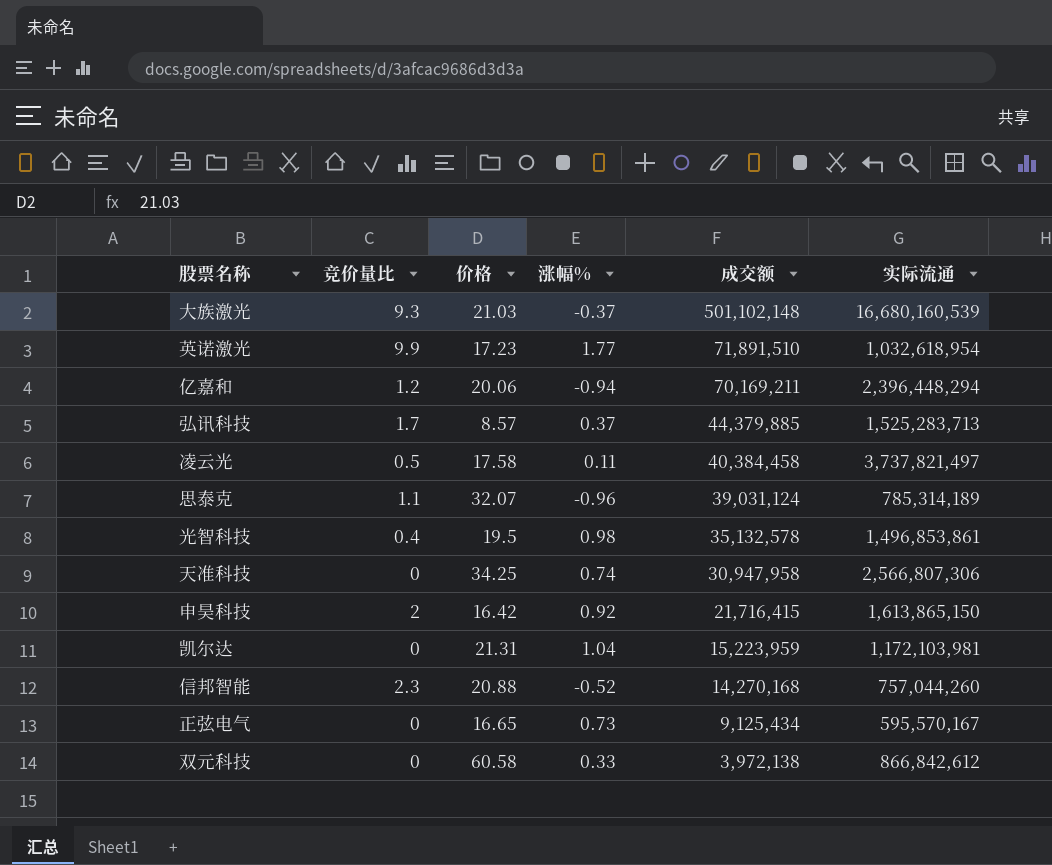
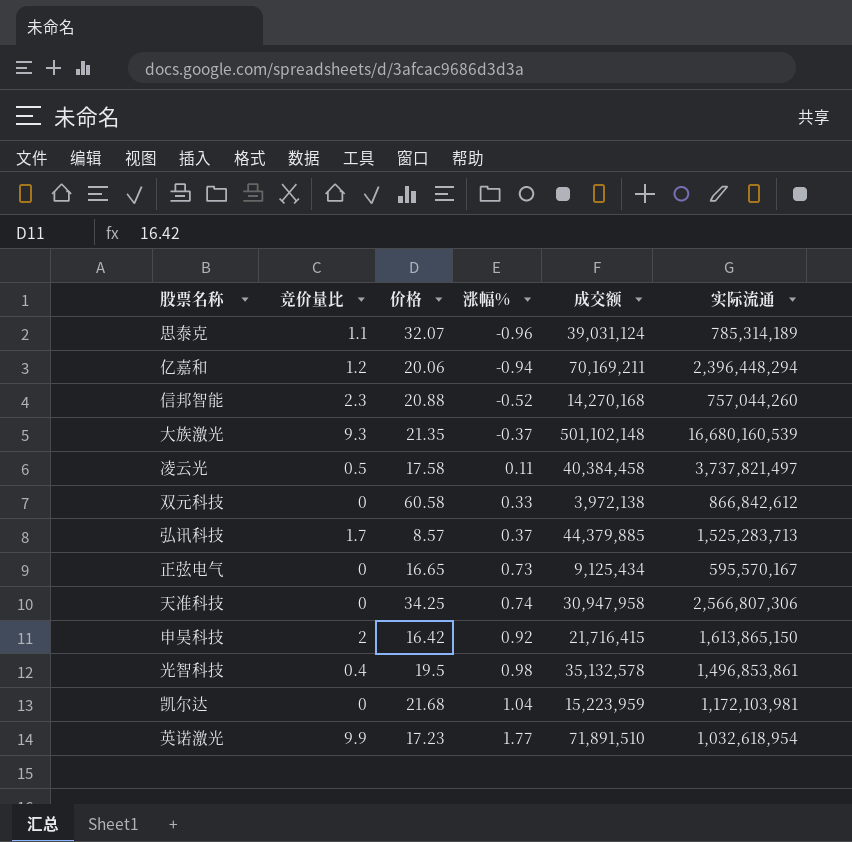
row order: 成交额 descending -> 涨幅% ascending
大族激光 | 价格: 21.03 -> 21.35
凯尔达 | 价格: 21.31 -> 21.68

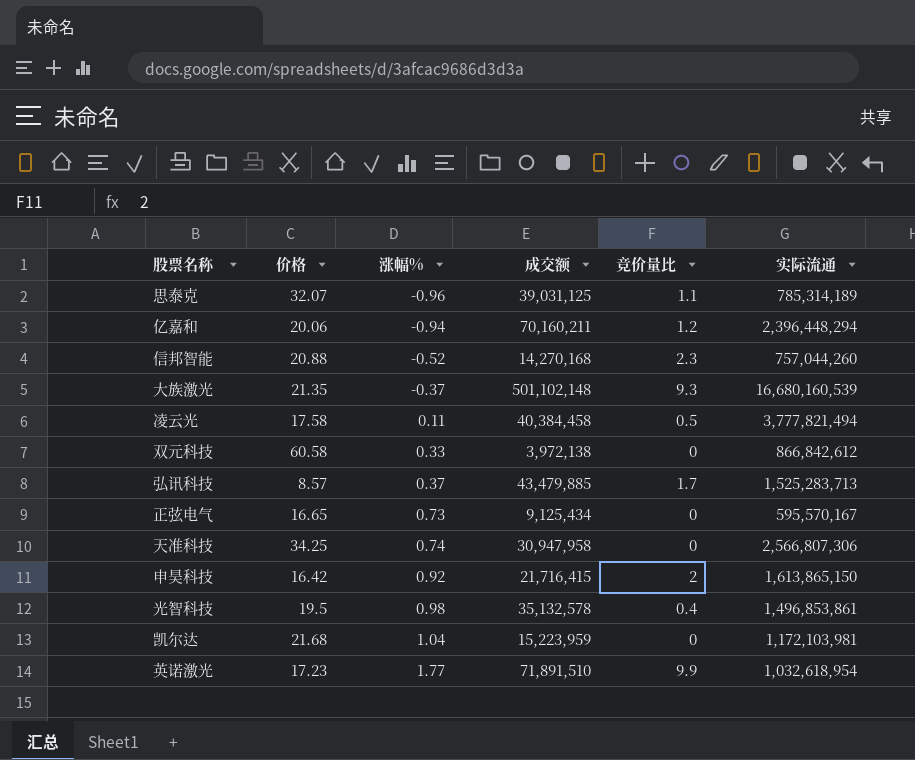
column 竞价量比 | position: 2 -> 5
思泰克 | 成交额: 39,031,124 -> 39,031,125
亿嘉和 | 成交额: 70,169,211 -> 70,160,211
凌云光 | 实际流通: 3,737,821,497 -> 3,777,821,494
弘讯科技 | 成交额: 44,379,885 -> 43,479,885

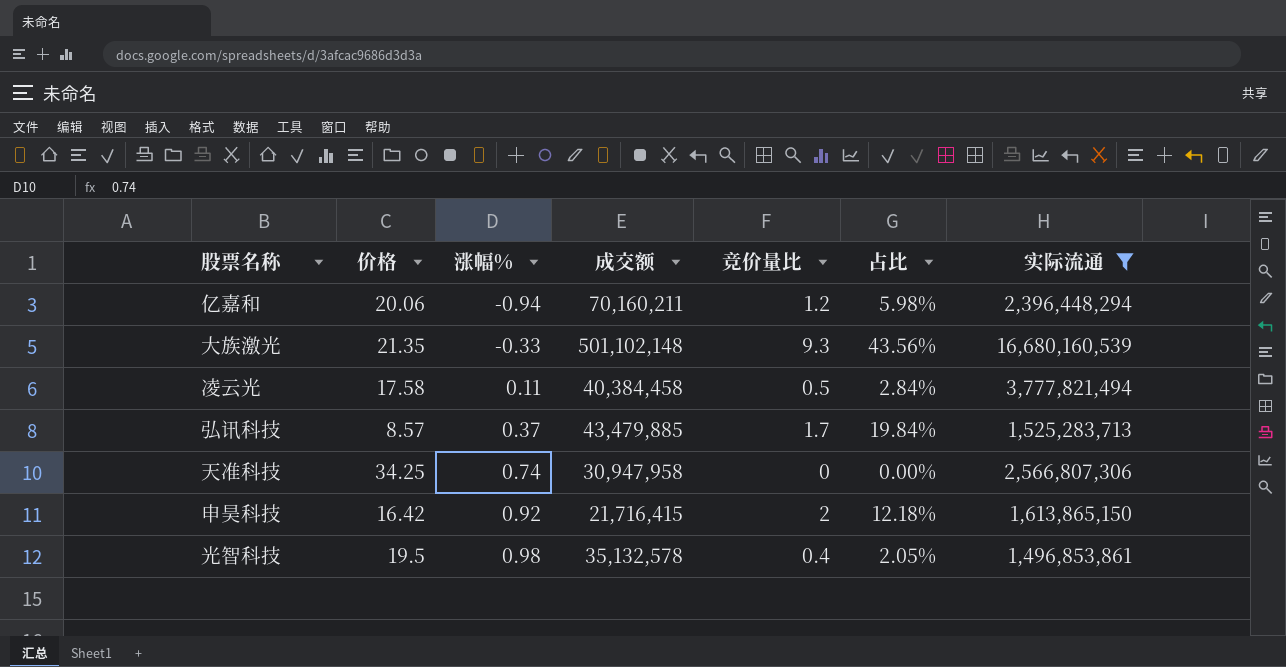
filter: none -> 实际流通 >= 1,496,853,861
column 占比 | formula: none -> [竞价量比] / [价格]
大族激光 | 涨幅%: -0.37 -> -0.33

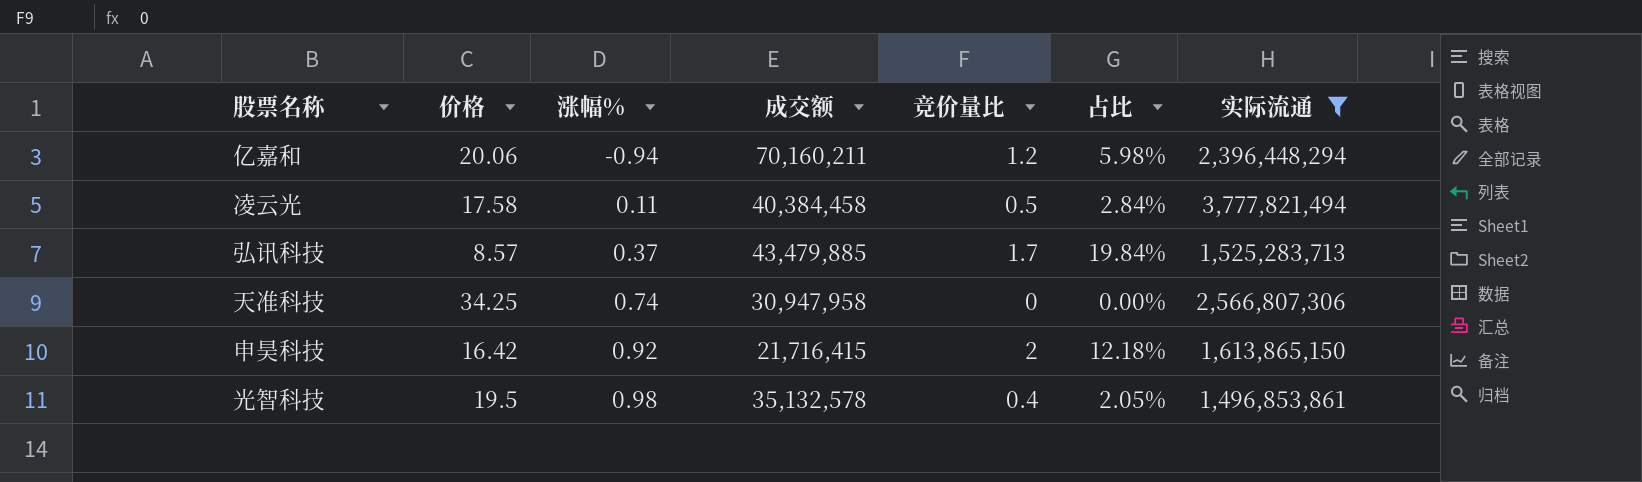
row 大族激光: 21.35 | -0.33 | 501,102,148 | 9.3 | 43.56% | 16,680,160,539 -> none

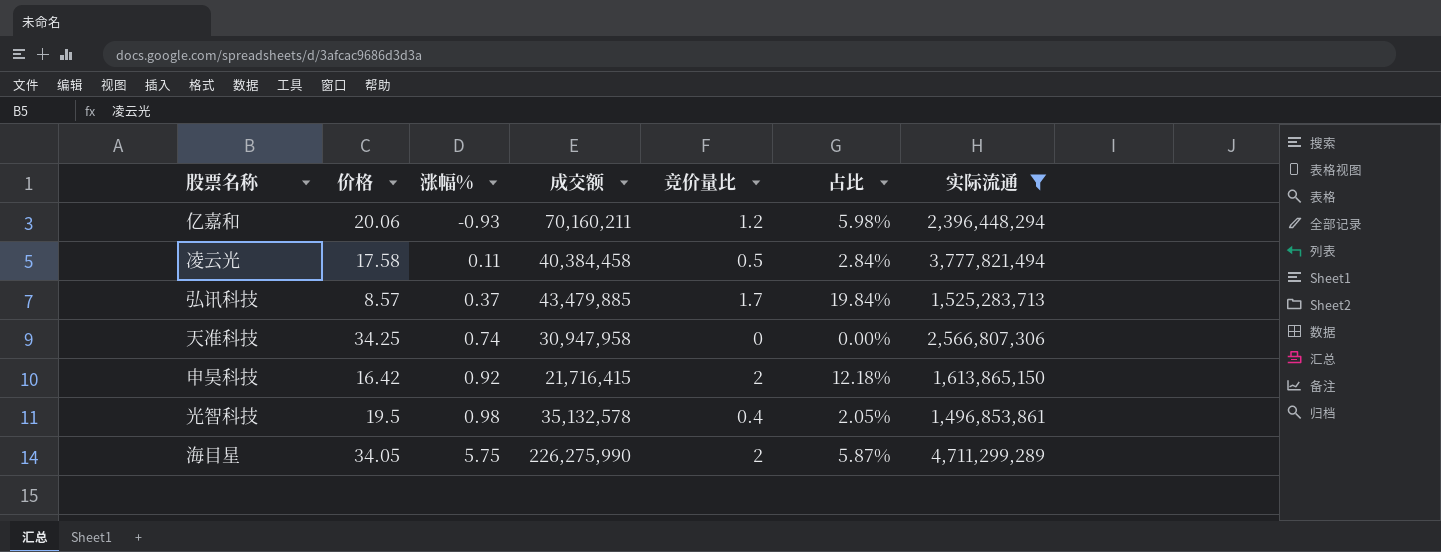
亿嘉和 | 涨幅%: -0.94 -> -0.93
row 海目星: none -> 34.05 | 5.75 | 226,275,990 | 2 | 5.87% | 4,711,299,289

